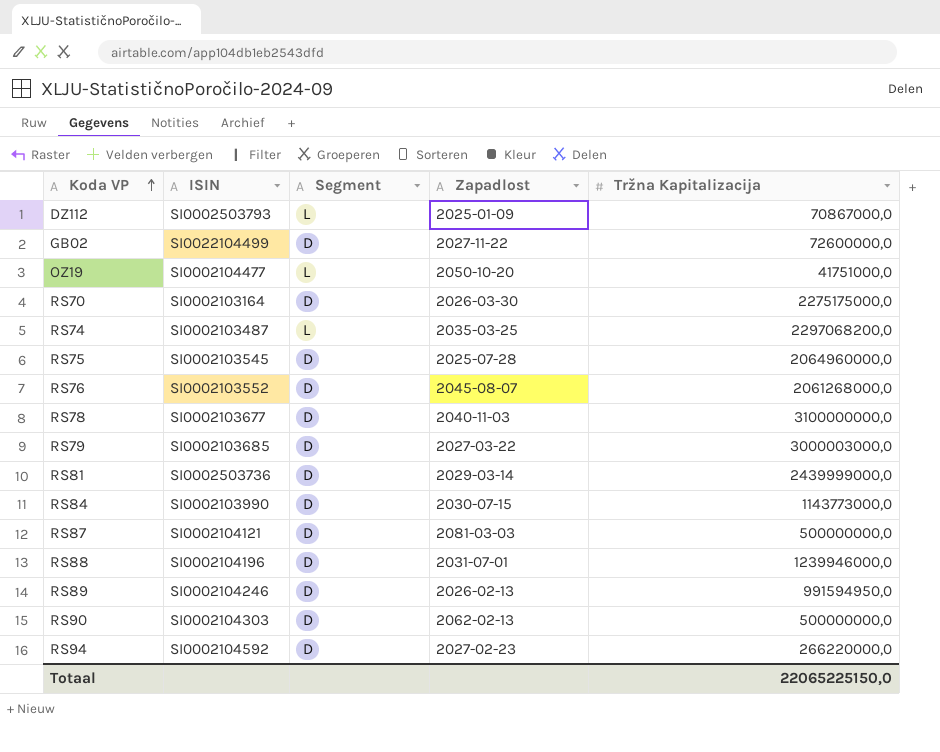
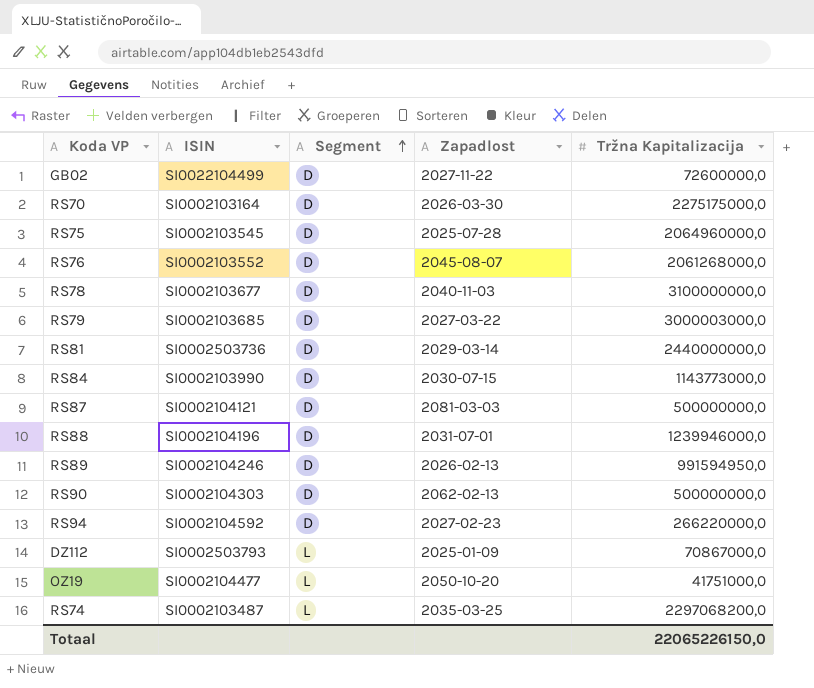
row order: Koda VP ascending -> Segment ascending
RS81 | Tržna Kapitalizacija: 2439999000,0 -> 2440000000,0
Totaal | Tržna Kapitalizacija: 22065225150,0 -> 22065226150,0

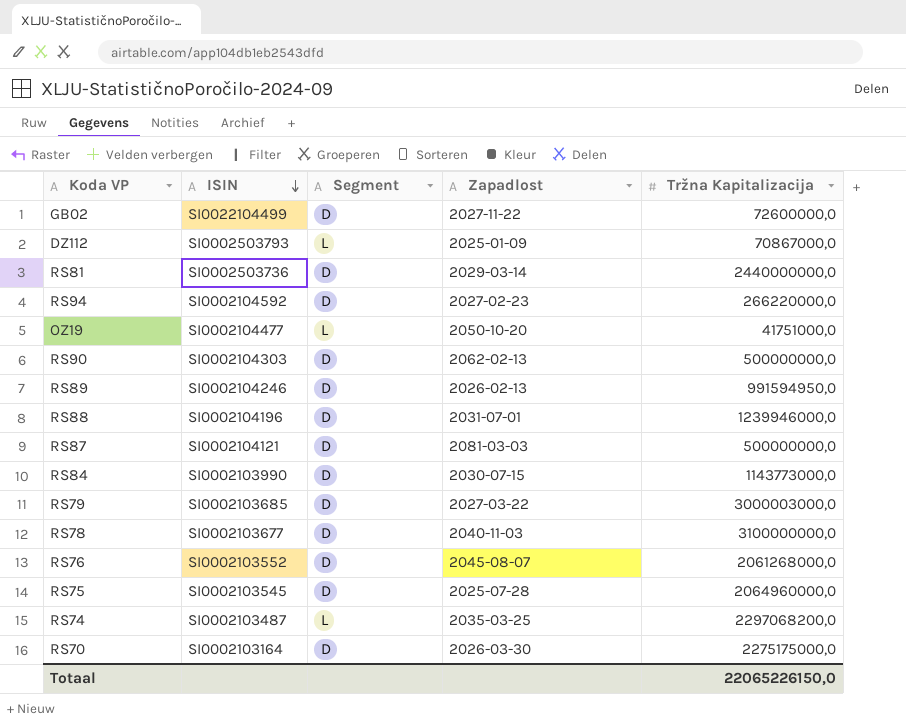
row order: Segment ascending -> ISIN descending

